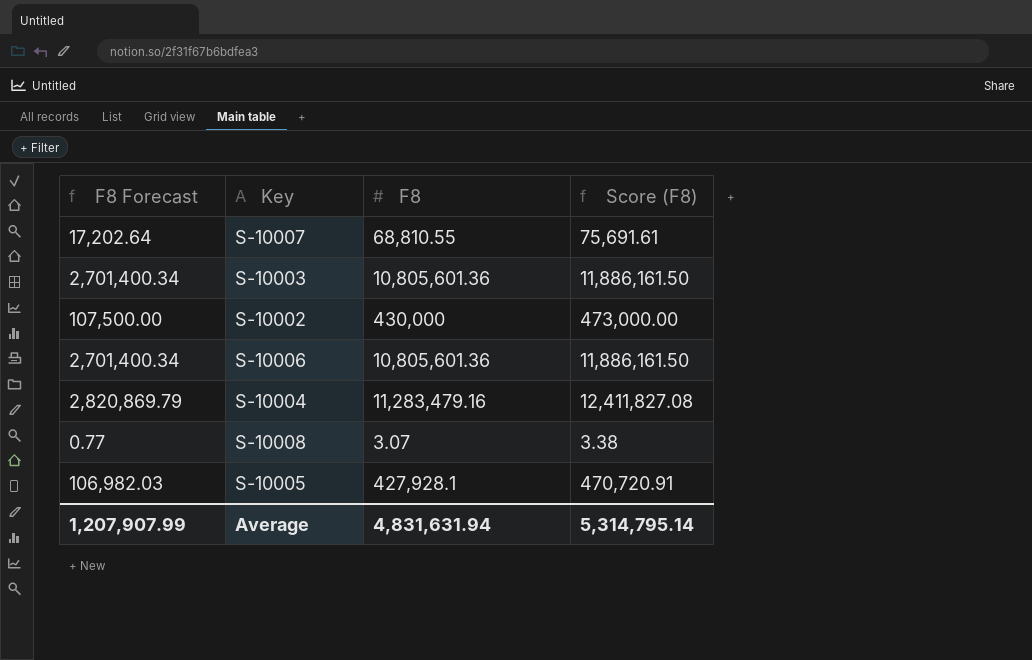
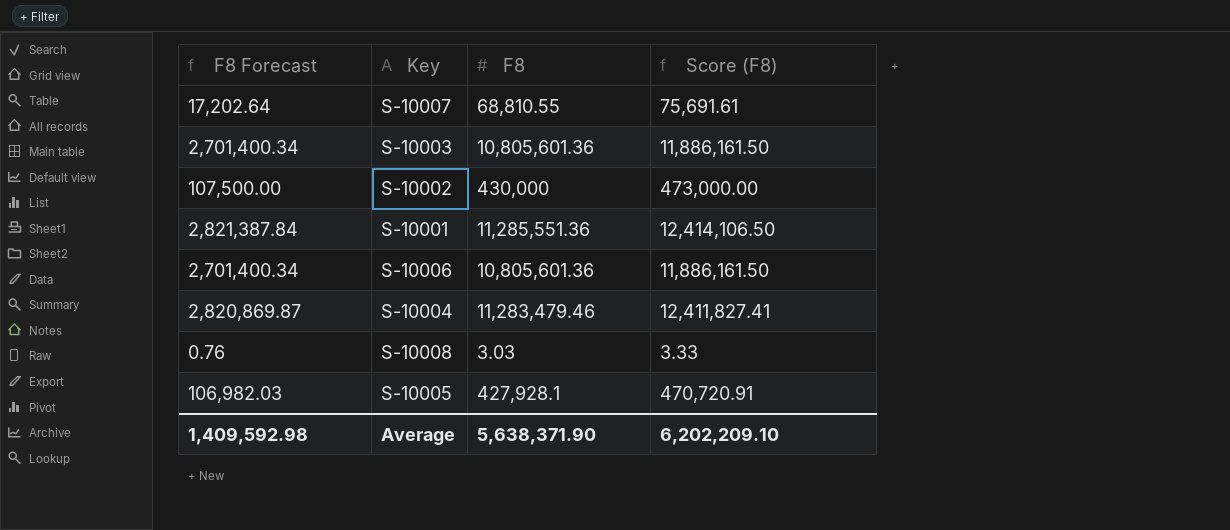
row S-10001: none -> 2,821,387.84 | 11,285,551.36 | 12,414,106.50
S-10004 | F8 Forecast: 2,820,869.79 -> 2,820,869.87
S-10004 | F8: 11,283,479.16 -> 11,283,479.46
S-10004 | Score (F8): 12,411,827.08 -> 12,411,827.41
S-10008 | F8 Forecast: 0.77 -> 0.76
S-10008 | F8: 3.07 -> 3.03
S-10008 | Score (F8): 3.38 -> 3.33
Average | F8 Forecast: 1,207,907.99 -> 1,409,592.98
Average | F8: 4,831,631.94 -> 5,638,371.90
Average | Score (F8): 5,314,795.14 -> 6,202,209.10

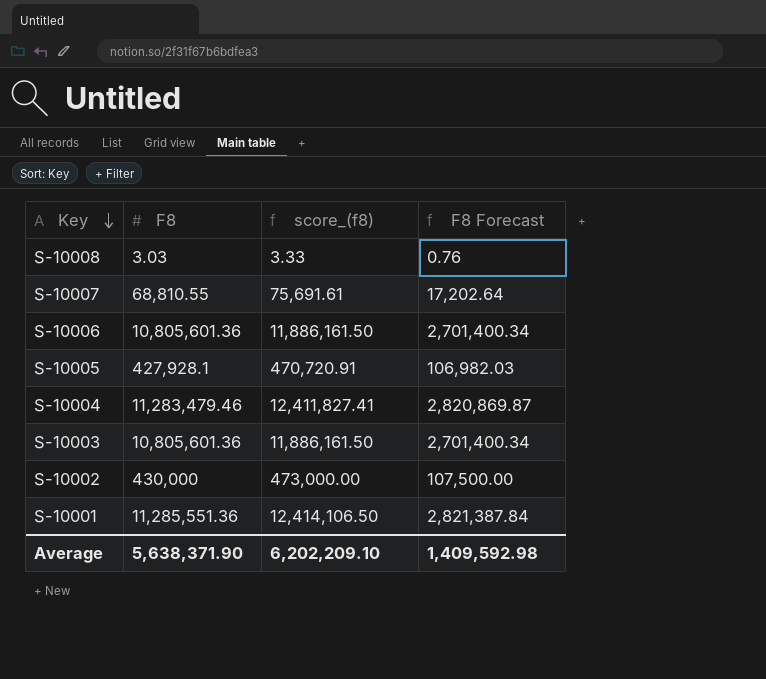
row order: none -> Key descending
column name: Score (F8) -> score_(f8)
column F8 Forecast | position: 1 -> 4

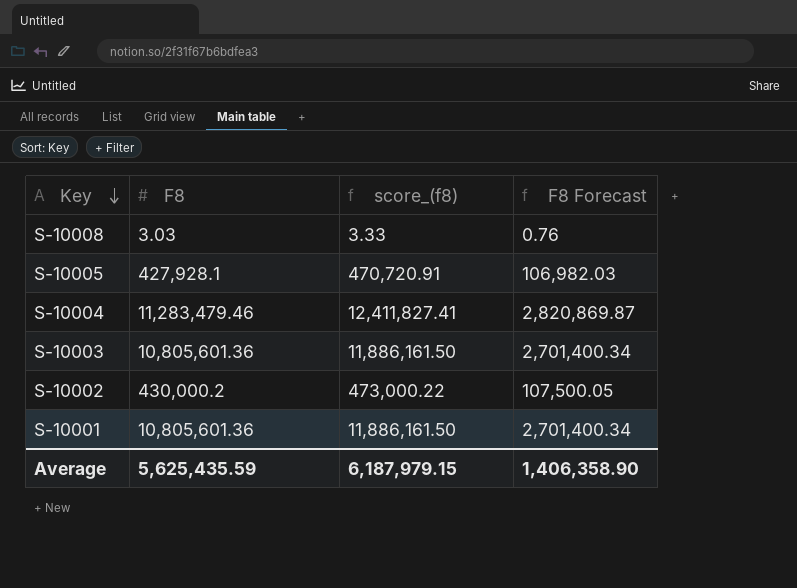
row S-10007: 68,810.55 | 75,691.61 | 17,202.64 -> none
row S-10006: 10,805,601.36 | 11,886,161.50 | 2,701,400.34 -> none
S-10002 | F8: 430,000 -> 430,000.2
S-10002 | score_(f8): 473,000.00 -> 473,000.22
S-10002 | F8 Forecast: 107,500.00 -> 107,500.05
S-10001 | F8: 11,285,551.36 -> 10,805,601.36
S-10001 | score_(f8): 12,414,106.50 -> 11,886,161.50
S-10001 | F8 Forecast: 2,821,387.84 -> 2,701,400.34
Average | F8: 5,638,371.90 -> 5,625,435.59
Average | score_(f8): 6,202,209.10 -> 6,187,979.15
Average | F8 Forecast: 1,409,592.98 -> 1,406,358.90

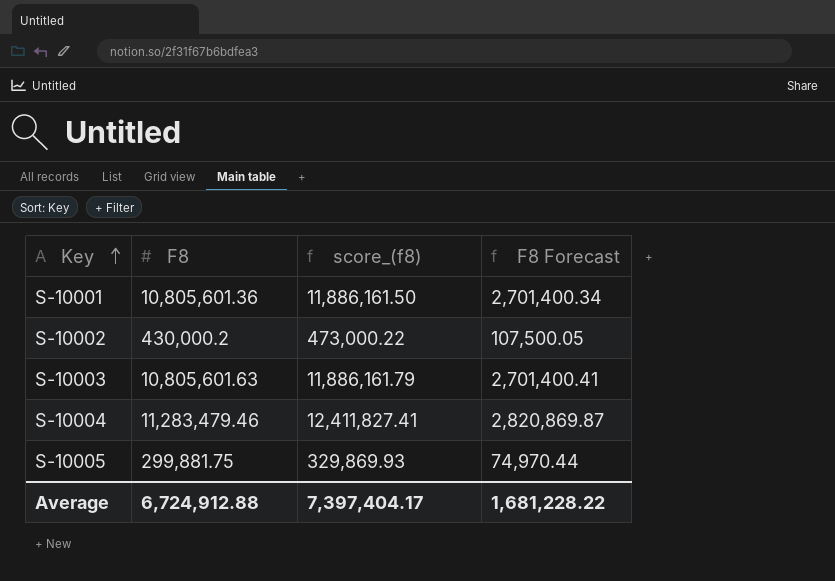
row order: Key descending -> Key ascending
row S-10008: 3.03 | 3.33 | 0.76 -> none
S-10003 | F8: 10,805,601.36 -> 10,805,601.63
S-10003 | score_(f8): 11,886,161.50 -> 11,886,161.79
S-10003 | F8 Forecast: 2,701,400.34 -> 2,701,400.41
S-10005 | F8: 427,928.1 -> 299,881.75
S-10005 | score_(f8): 470,720.91 -> 329,869.93
S-10005 | F8 Forecast: 106,982.03 -> 74,970.44
Average | F8: 5,625,435.59 -> 6,724,912.88
Average | score_(f8): 6,187,979.15 -> 7,397,404.17
Average | F8 Forecast: 1,406,358.90 -> 1,681,228.22

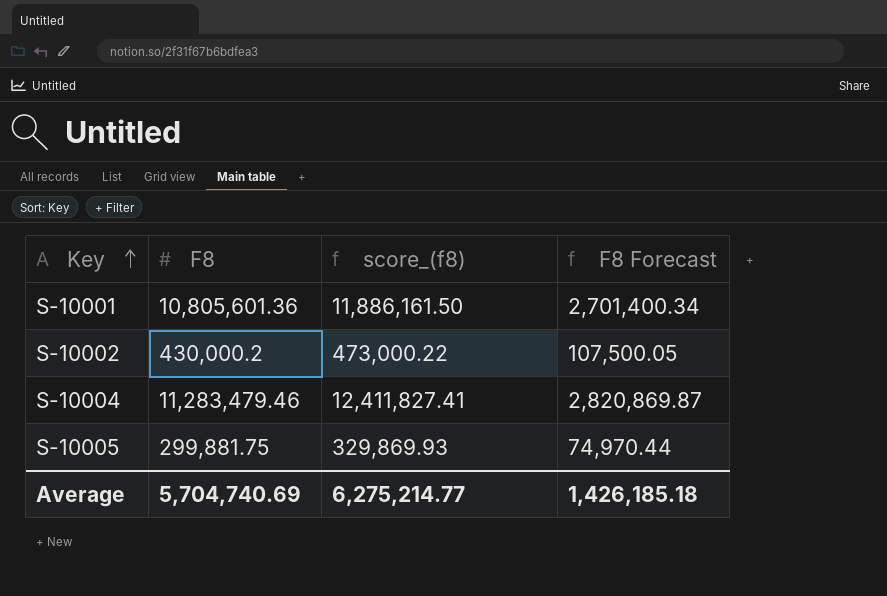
row S-10003: 10,805,601.63 | 11,886,161.79 | 2,701,400.41 -> none
Average | F8: 6,724,912.88 -> 5,704,740.69
Average | score_(f8): 7,397,404.17 -> 6,275,214.77
Average | F8 Forecast: 1,681,228.22 -> 1,426,185.18

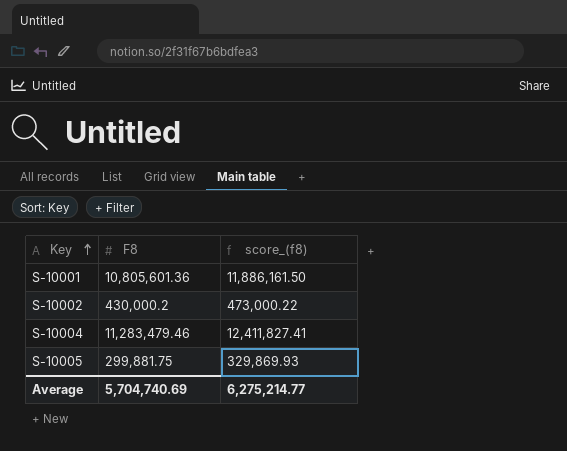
column F8 Forecast | formula: [F8] * 0.25 -> none

